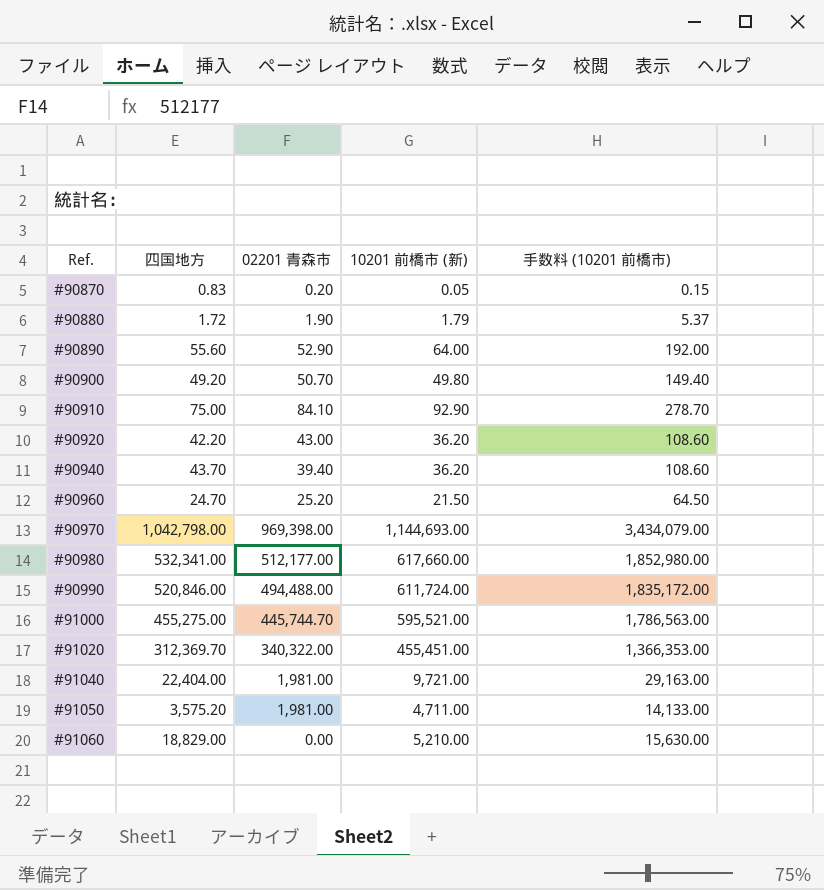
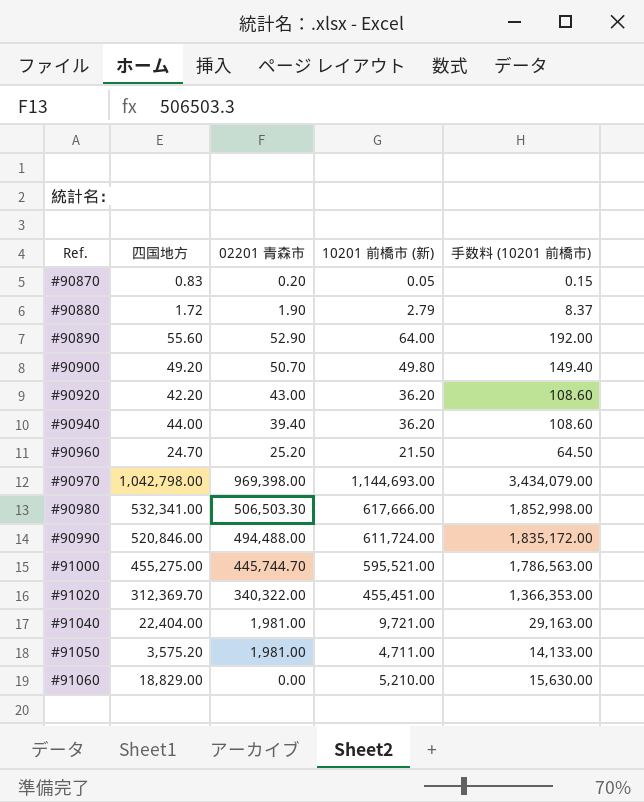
row #90910: 75.00 | 84.10 | 92.90 | 278.70 -> none
#90880 | 10201 前橋市 (新): 1.79 -> 2.79
#90880 | 手数料 (10201 前橋市): 5.37 -> 8.37
#90940 | 四国地方: 43.70 -> 44.00
#90980 | 02201 青森市: 512,177.00 -> 506,503.30
#90980 | 10201 前橋市 (新): 617,660.00 -> 617,666.00
#90980 | 手数料 (10201 前橋市): 1,852,980.00 -> 1,852,998.00

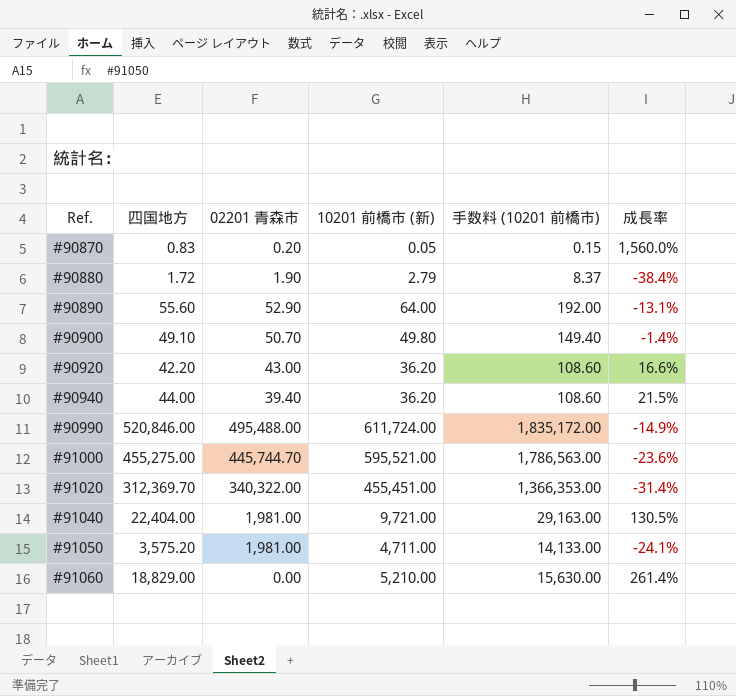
column 成長率 | formula: none -> ([四国地方] - [10201 前橋市 (新)]) / [10201 前橋市 (新)]
row #90960: 24.70 | 25.20 | 21.50 | 64.50 -> none
row #90970: 1,042,798.00 | 969,398.00 | 1,144,693.00 | 3,434,079.00 -> none
row #90980: 532,341.00 | 506,503.30 | 617,666.00 | 1,852,998.00 -> none
#90900 | 四国地方: 49.20 -> 49.10
#90990 | 02201 青森市: 494,488.00 -> 495,488.00

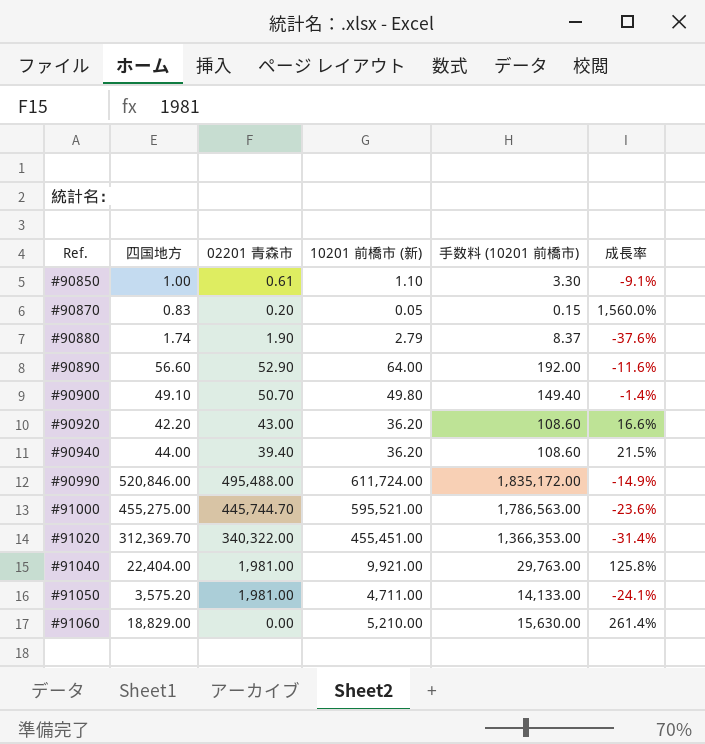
row #90850: none -> 1.00 | 0.61 | 1.10 | 3.30 | -9.1%
#90880 | 四国地方: 1.72 -> 1.74
#90880 | 成長率: -38.4% -> -37.6%
#90890 | 四国地方: 55.60 -> 56.60
#90890 | 成長率: -13.1% -> -11.6%
#91040 | 10201 前橋市 (新): 9,721.00 -> 9,921.00
#91040 | 手数料 (10201 前橋市): 29,163.00 -> 29,763.00
#91040 | 成長率: 130.5% -> 125.8%

